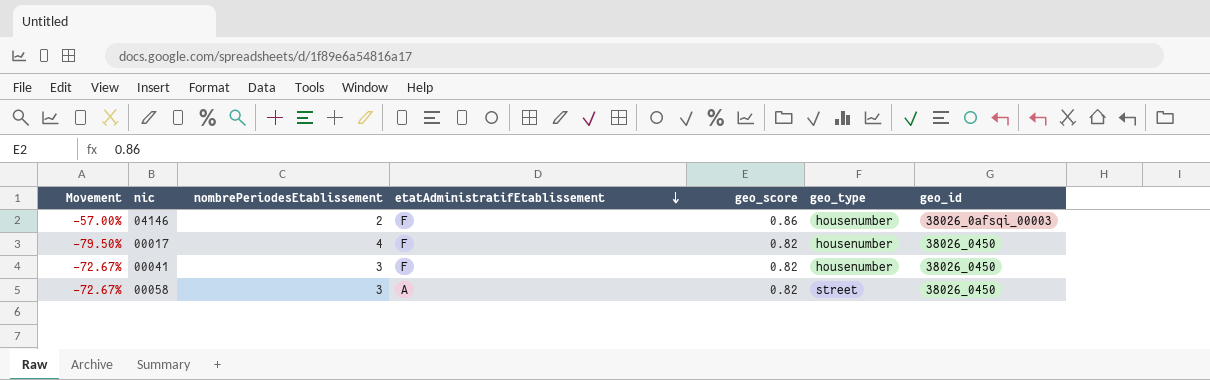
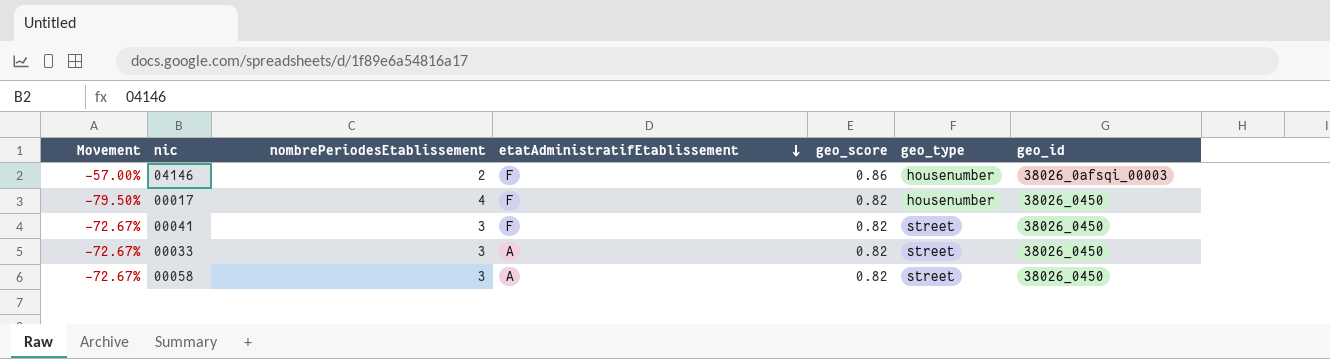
00041 | geo_type: housenumber -> street
row 00033: none -> -72.67% | 3 | A | 0.82 | street | 38026_0450

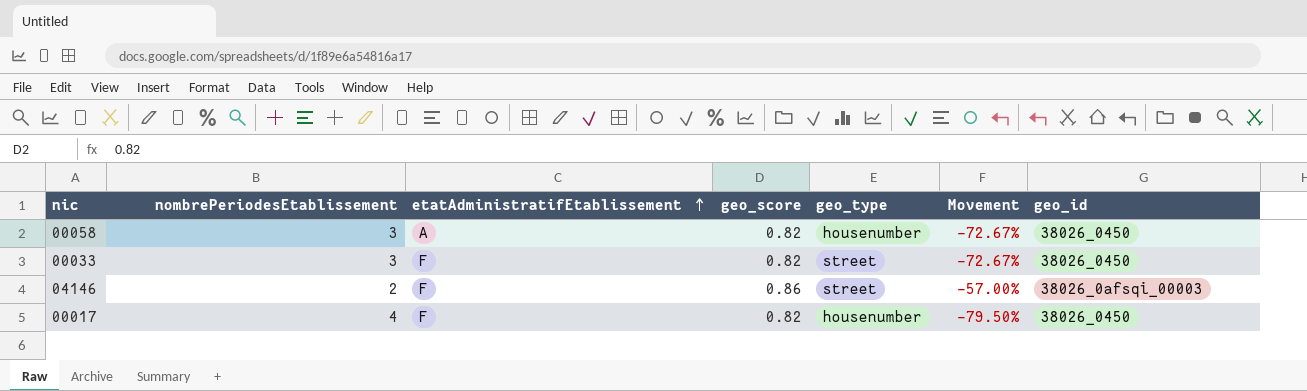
row order: etatAdministratifEtablissement descending -> etatAdministratifEtablissement ascending
column Movement | position: 1 -> 6
row 00041: -72.67% | 3 | F | 0.82 | street | 38026_0450 -> none
00058 | geo_type: street -> housenumber
00033 | etatAdministratifEtablissement: A -> F
04146 | geo_type: housenumber -> street

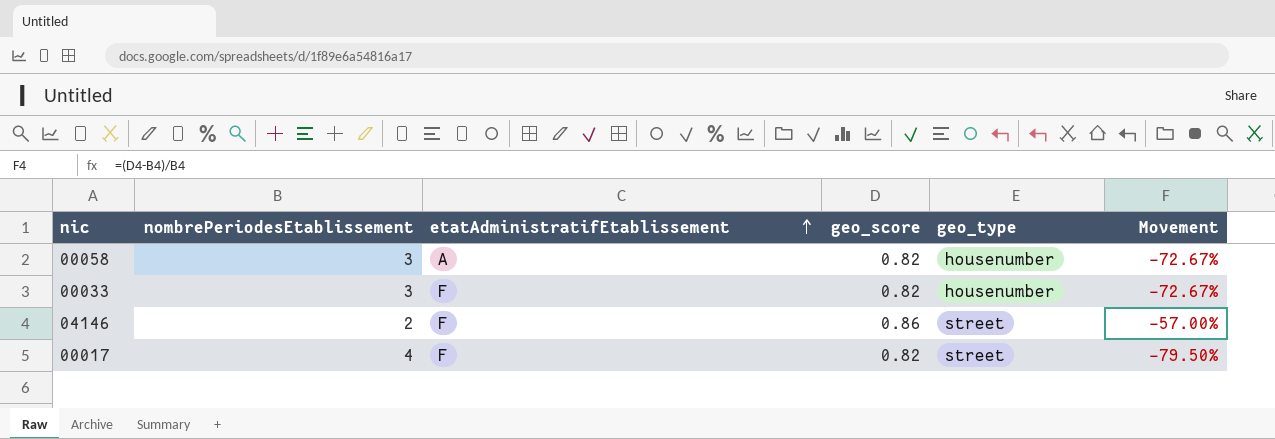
column geo_id | position: 7 -> none
00033 | geo_type: street -> housenumber
00017 | geo_type: housenumber -> street

